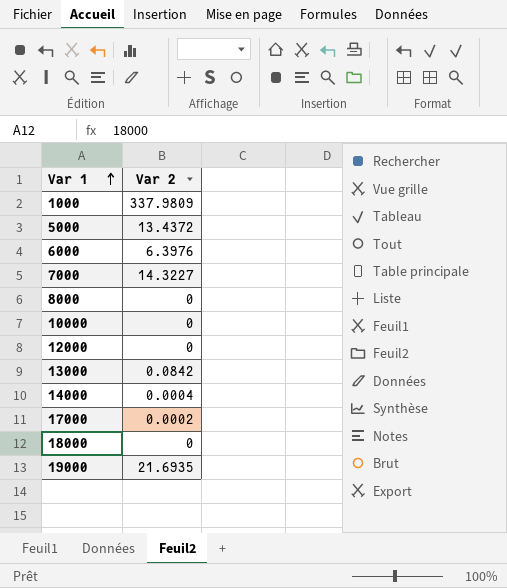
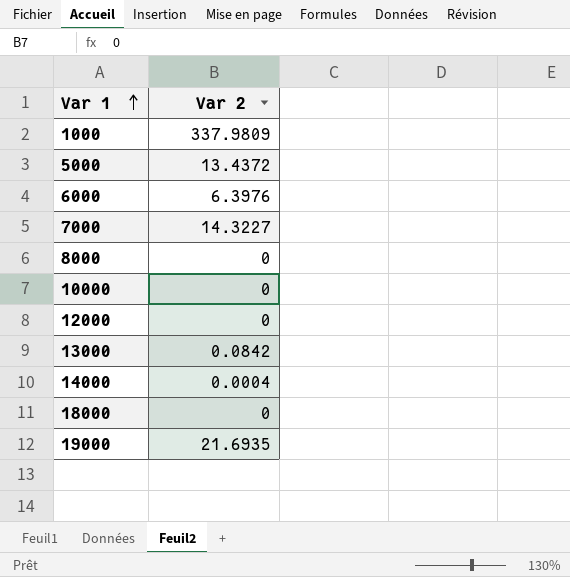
row 17000: 0.0002 -> none

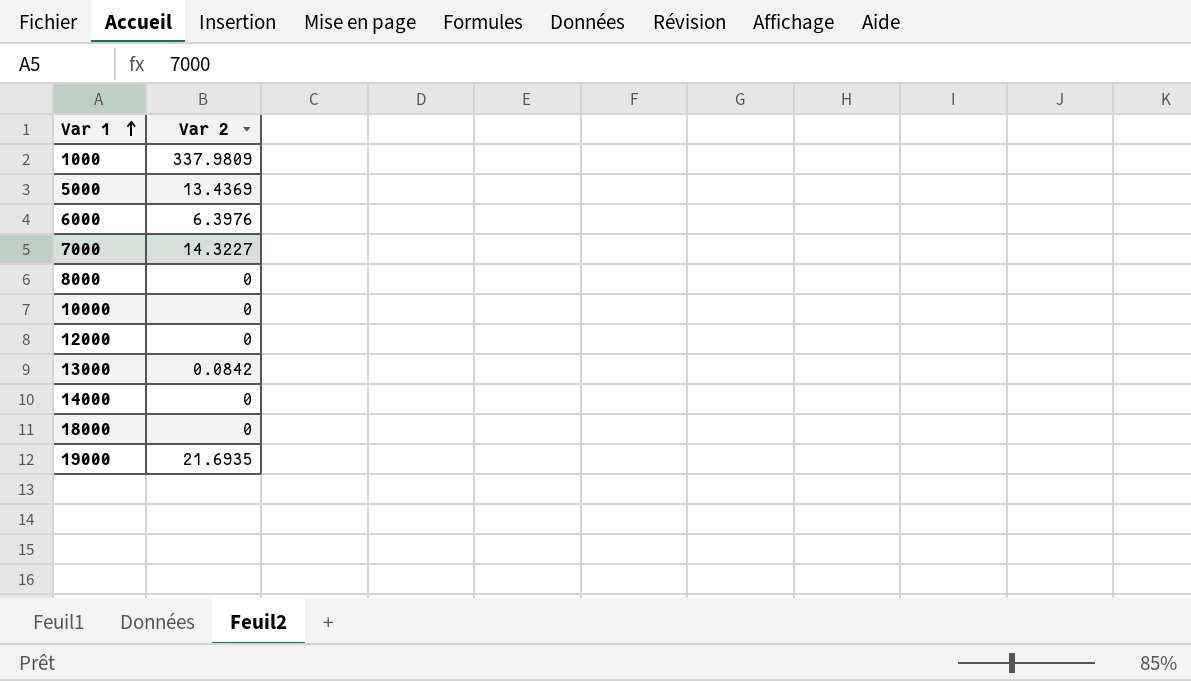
5000 | Var 2: 13.4372 -> 13.4369
14000 | Var 2: 0.0004 -> 0

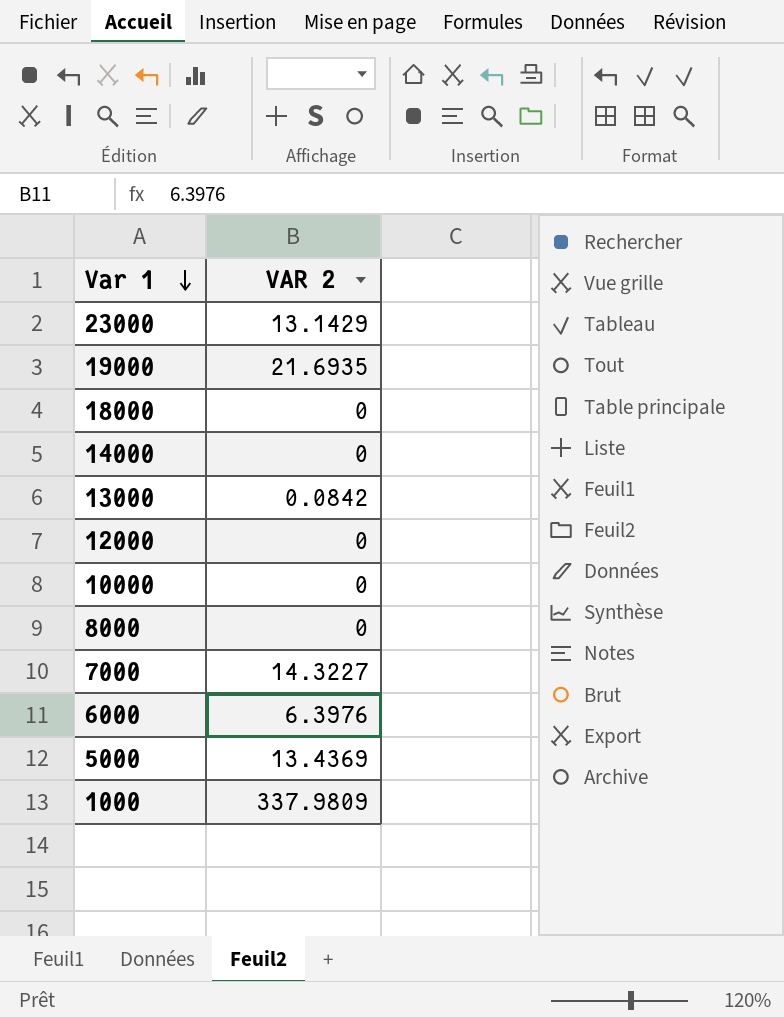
row order: Var 1 ascending -> Var 1 descending
column name: Var 2 -> VAR 2
row 23000: none -> 13.1429

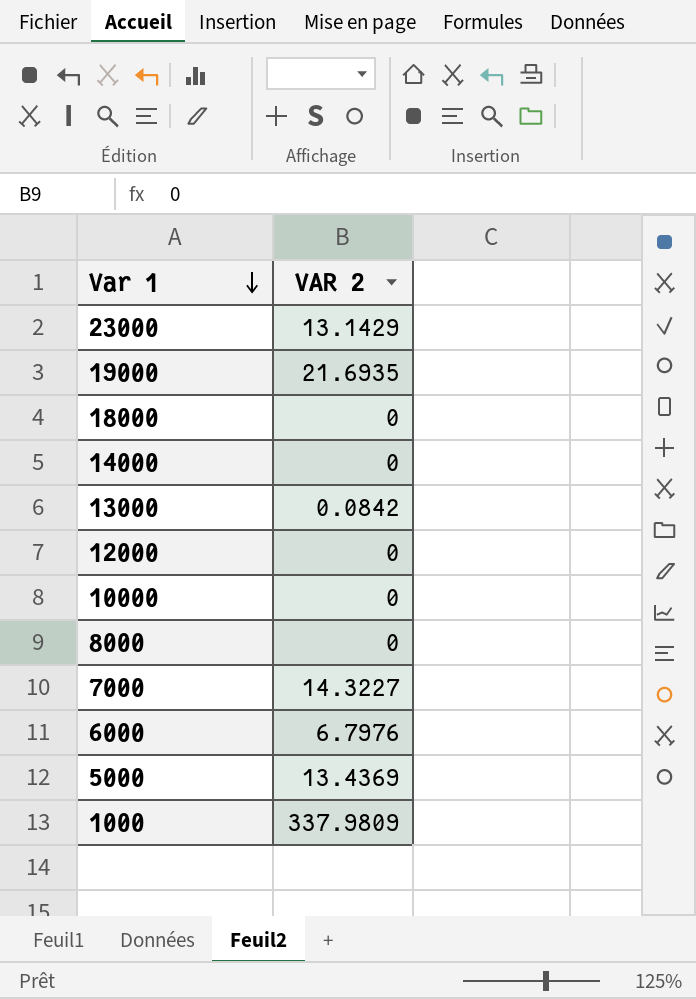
6000 | VAR 2: 6.3976 -> 6.7976

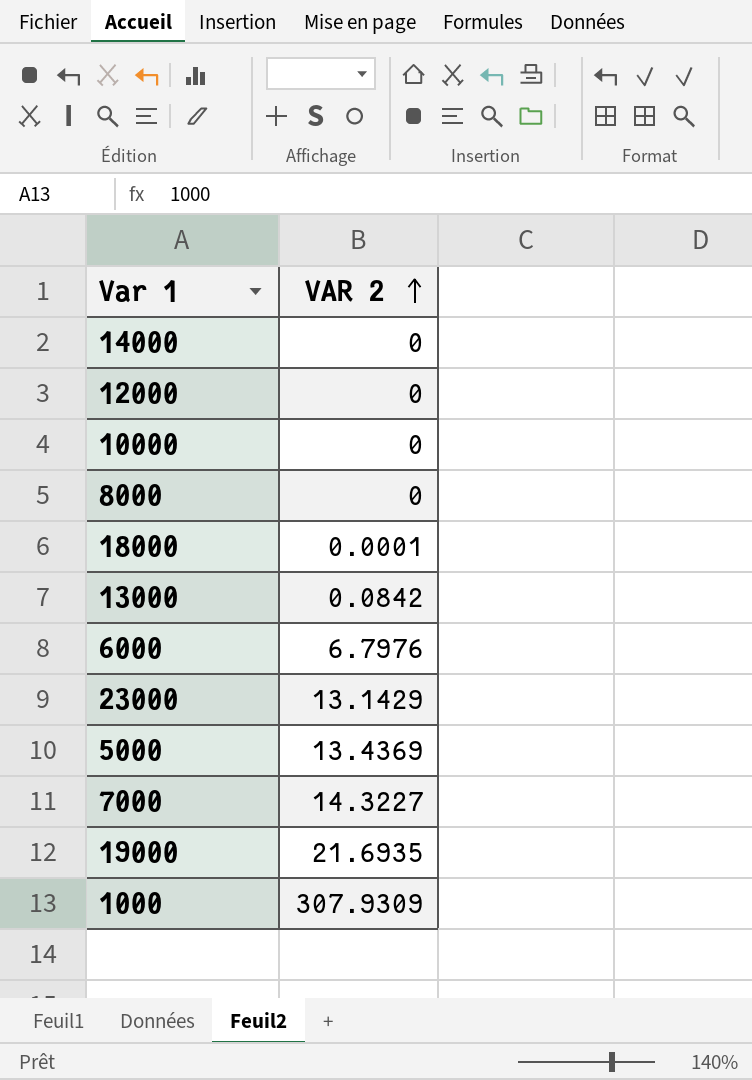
row order: Var 1 descending -> VAR 2 ascending
18000 | VAR 2: 0 -> 0.0001
1000 | VAR 2: 337.9809 -> 307.9309

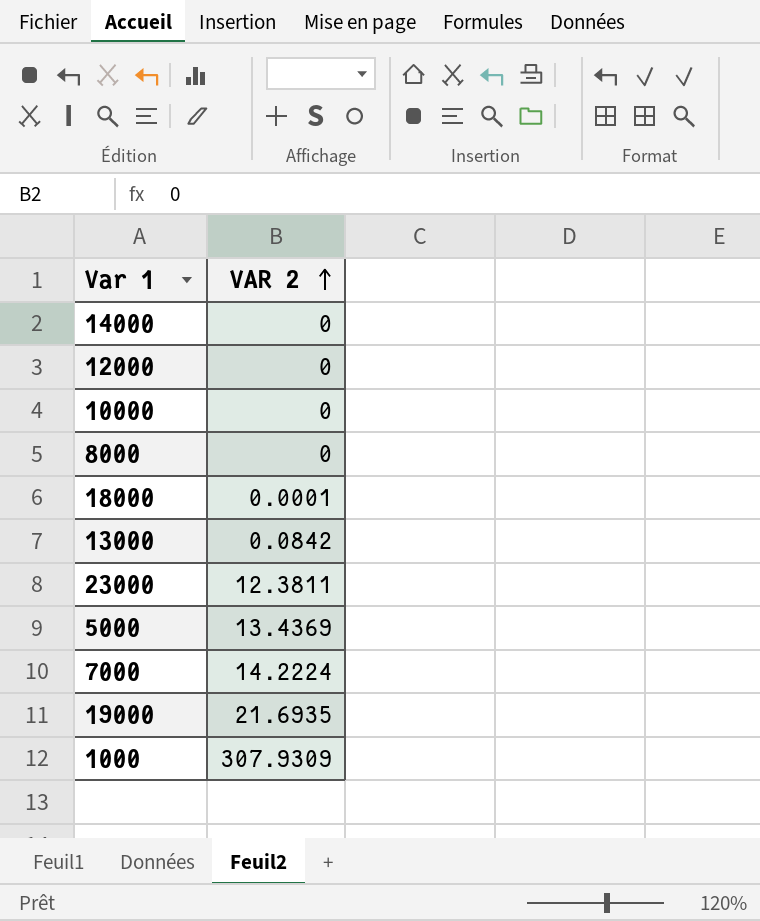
row 6000: 6.7976 -> none
23000 | VAR 2: 13.1429 -> 12.3811
7000 | VAR 2: 14.3227 -> 14.2224

